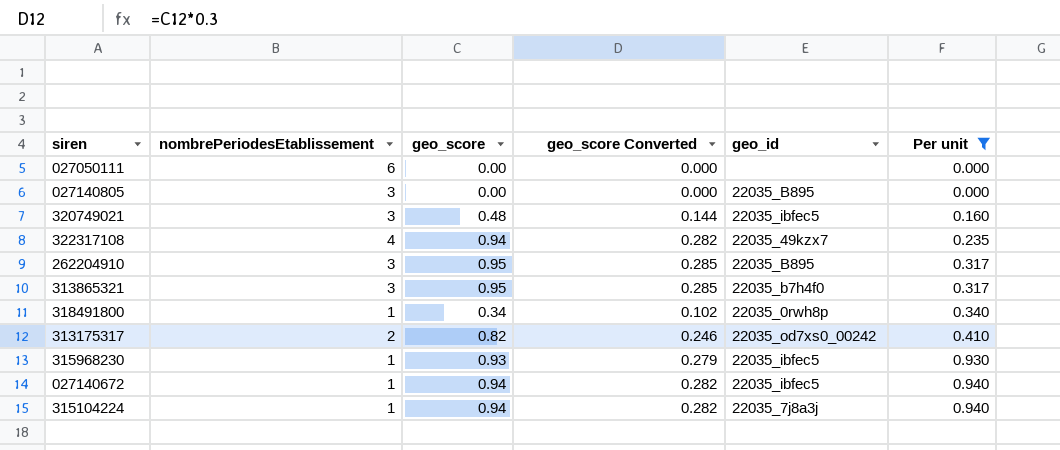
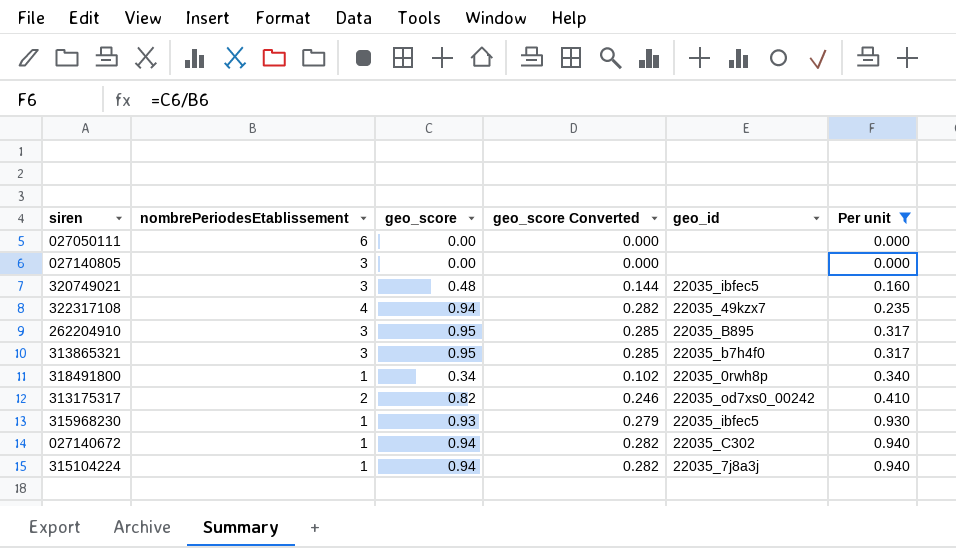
027140805 | geo_id: 22035_B895 -> none
027140672 | geo_id: 22035_ibfec5 -> 22035_C302

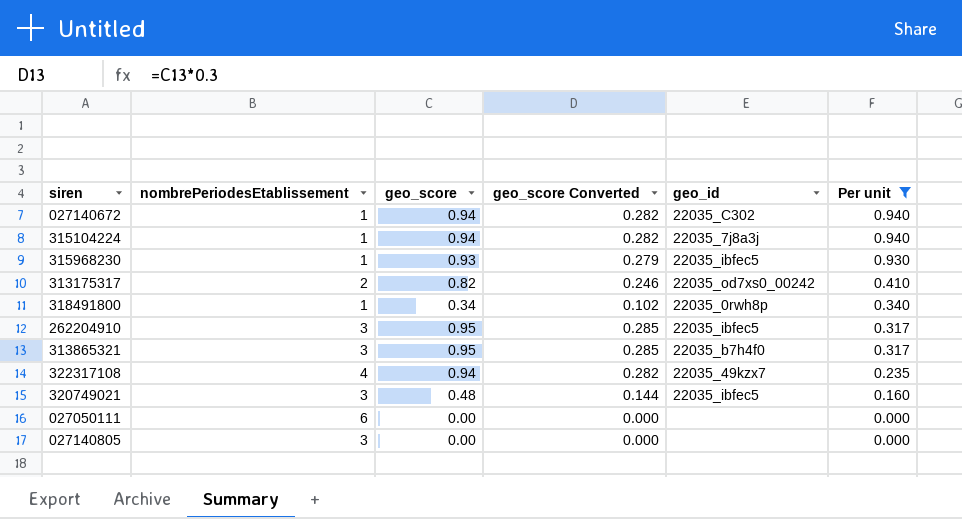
row order: Per unit ascending -> Per unit descending
262204910 | geo_id: 22035_B895 -> 22035_ibfec5

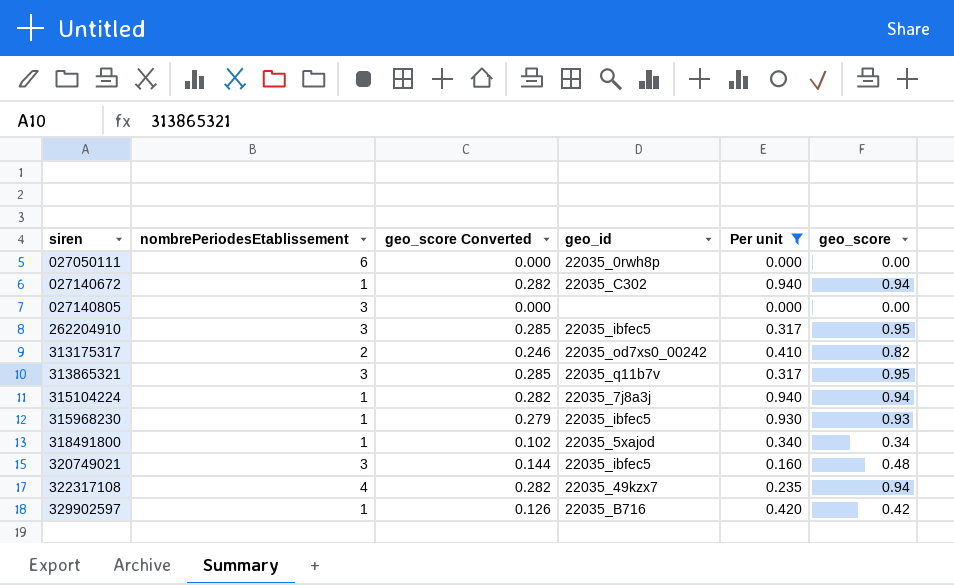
row order: Per unit descending -> siren ascending
column geo_score | position: 3 -> 6
027050111 | geo_id: none -> 22035_0rwh8p
313865321 | geo_id: 22035_b7h4f0 -> 22035_q11b7v
318491800 | geo_id: 22035_0rwh8p -> 22035_5xajod
row 329902597: none -> 1 | 0.126 | 22035_B716 | 0.420 | 0.42

